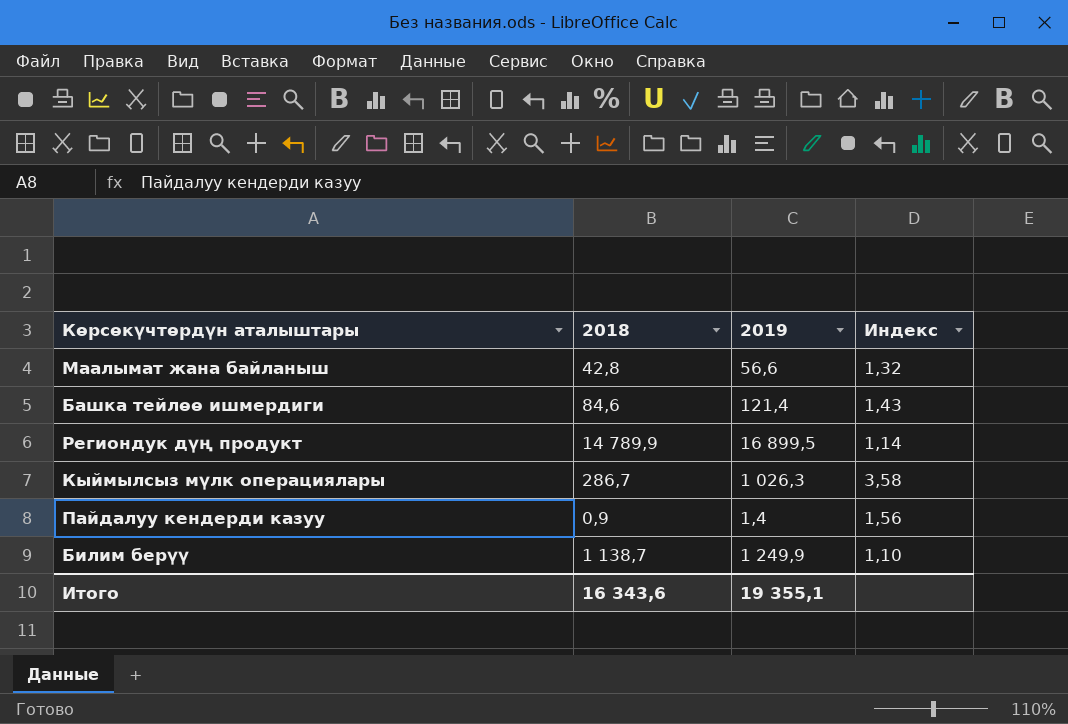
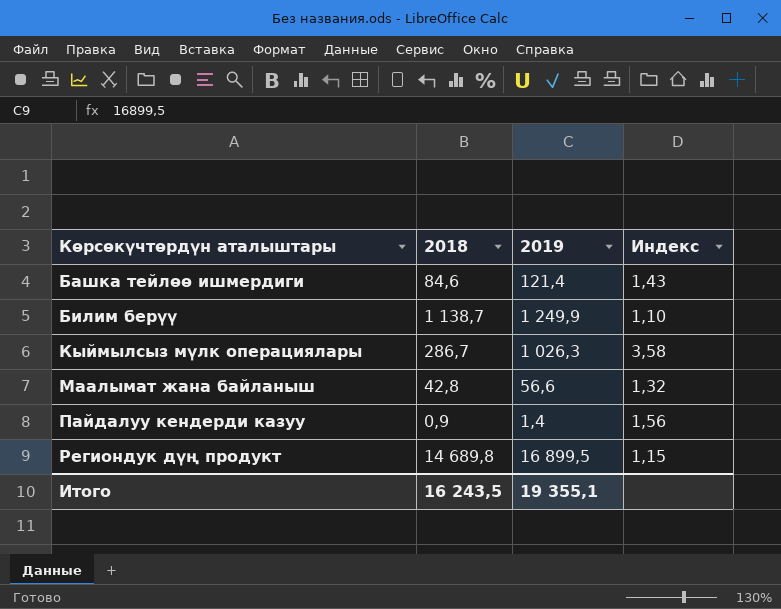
row order: none -> Көрсөкүчтөрдүн аталыштары ascending
Региондук дүң продукт | 2018: 14 789,9 -> 14 689,8
Региондук дүң продукт | Индекс: 1,14 -> 1,15
Итого | 2018: 16 343,6 -> 16 243,5

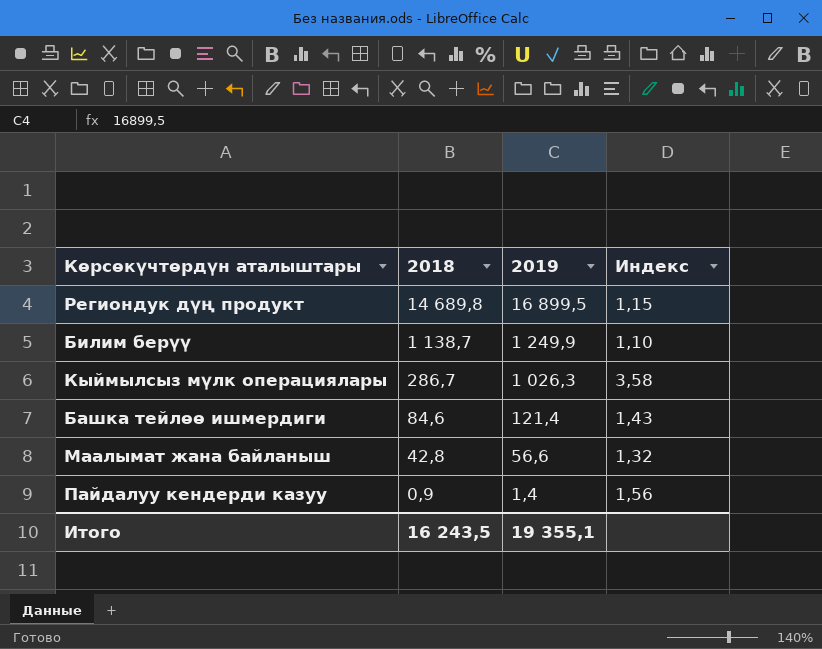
row order: Көрсөкүчтөрдүн аталыштары ascending -> 2018 descending

